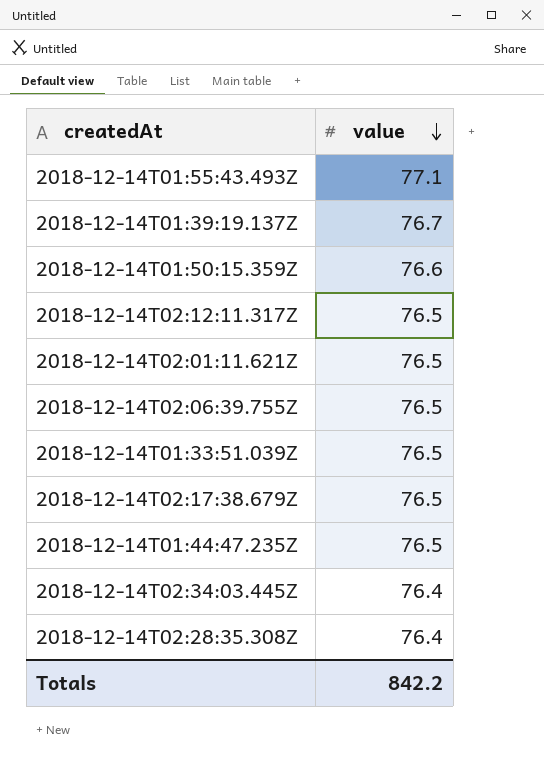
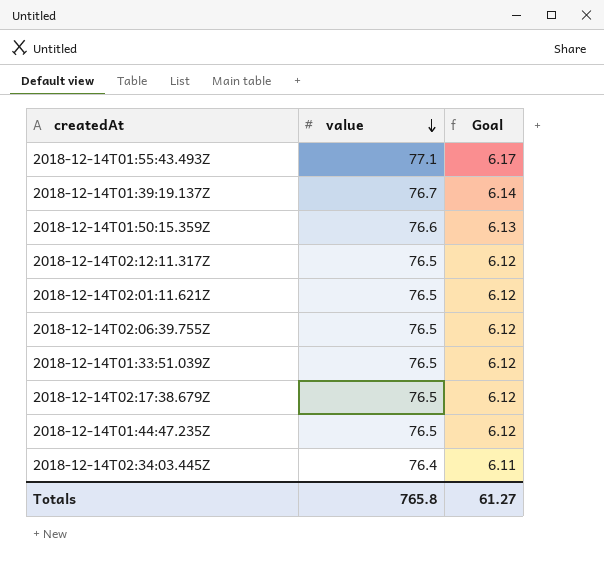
column Goal | formula: none -> [value] * 0.08
row 2018-12-14T02:28:35.308Z: 76.4 -> none
Totals | value: 842.2 -> 765.8

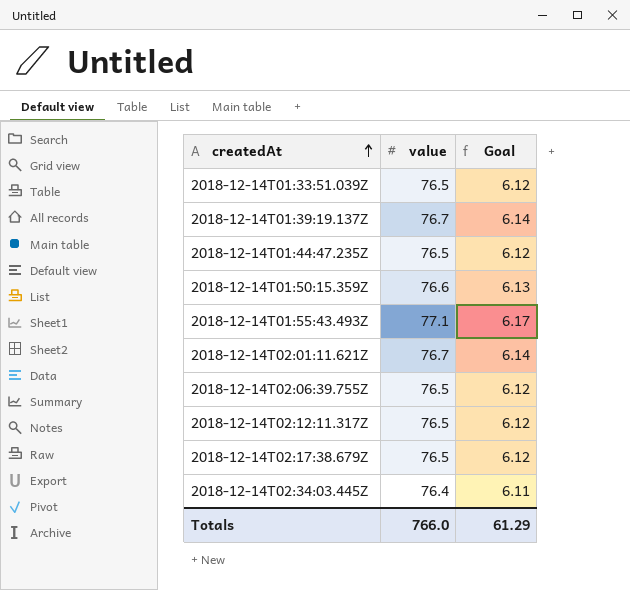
row order: value descending -> createdAt ascending
2018-12-14T02:01:11.621Z | value: 76.5 -> 76.7
2018-12-14T02:01:11.621Z | Goal: 6.12 -> 6.14
Totals | value: 765.8 -> 766.0
Totals | Goal: 61.27 -> 61.29

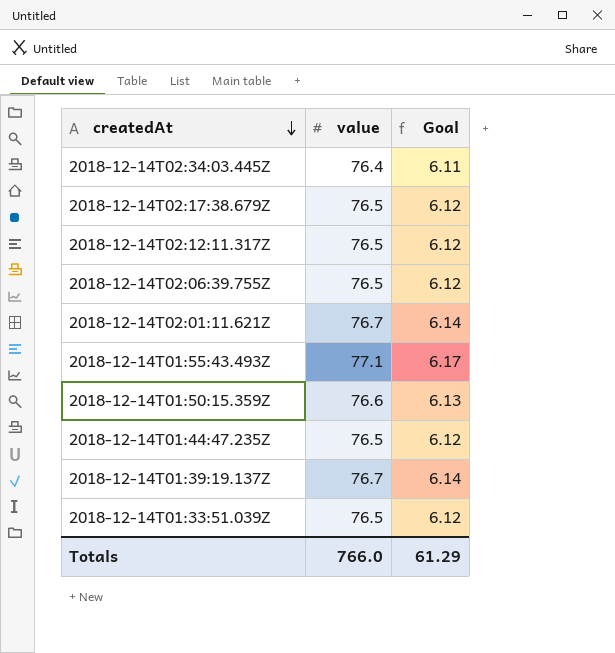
row order: createdAt ascending -> createdAt descending

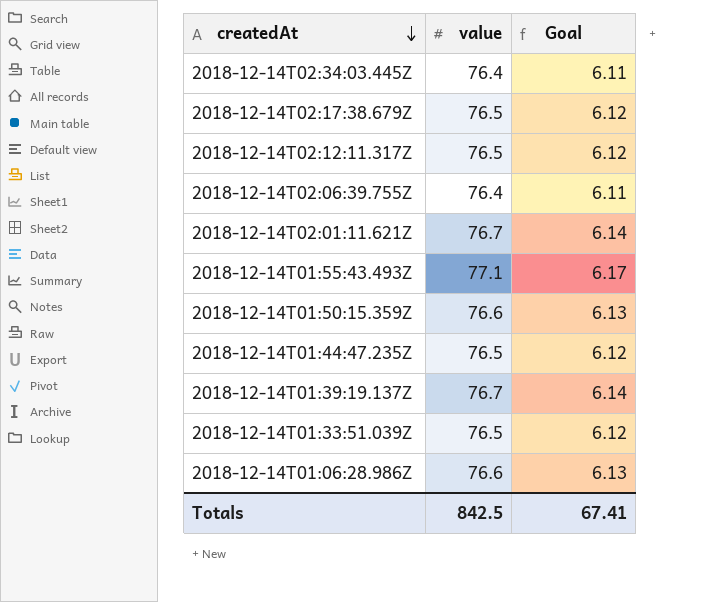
2018-12-14T02:06:39.755Z | value: 76.5 -> 76.4
2018-12-14T02:06:39.755Z | Goal: 6.12 -> 6.11
row 2018-12-14T01:06:28.986Z: none -> 76.6 | 6.13
Totals | value: 766.0 -> 842.5
Totals | Goal: 61.29 -> 67.41

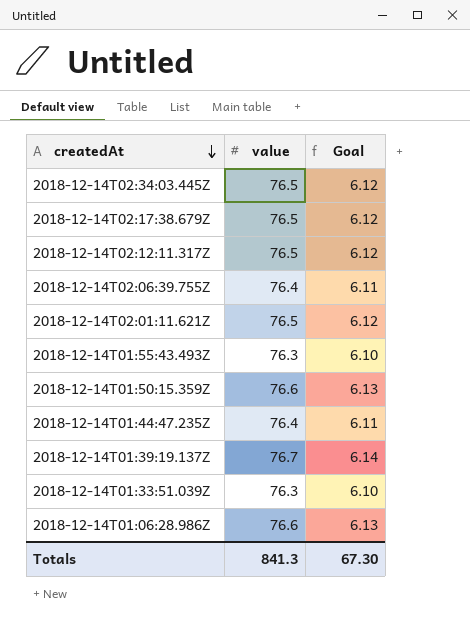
2018-12-14T02:34:03.445Z | value: 76.4 -> 76.5
2018-12-14T02:34:03.445Z | Goal: 6.11 -> 6.12
2018-12-14T02:01:11.621Z | value: 76.7 -> 76.5
2018-12-14T02:01:11.621Z | Goal: 6.14 -> 6.12
2018-12-14T01:55:43.493Z | value: 77.1 -> 76.3
2018-12-14T01:55:43.493Z | Goal: 6.17 -> 6.10
2018-12-14T01:44:47.235Z | value: 76.5 -> 76.4
2018-12-14T01:44:47.235Z | Goal: 6.12 -> 6.11
2018-12-14T01:33:51.039Z | value: 76.5 -> 76.3
2018-12-14T01:33:51.039Z | Goal: 6.12 -> 6.10
Totals | value: 842.5 -> 841.3
Totals | Goal: 67.41 -> 67.30

